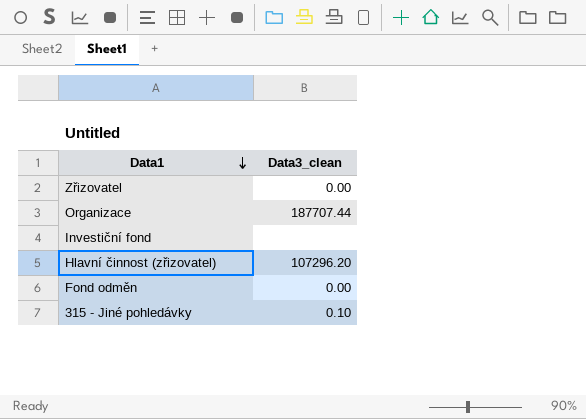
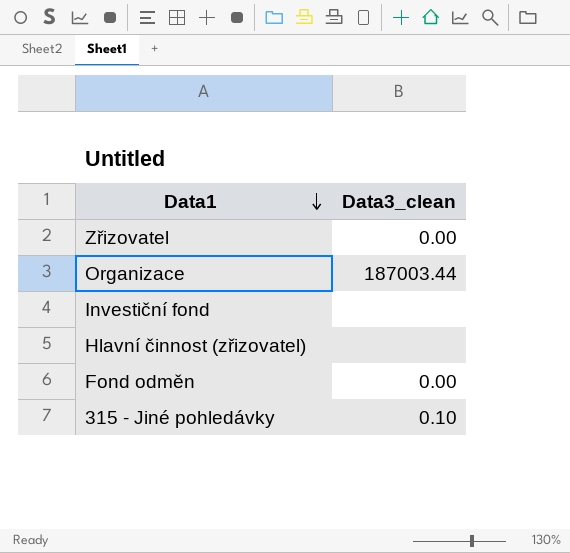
Organizace | Data3_clean: 187707.44 -> 187003.44
Hlavní činnost (zřizovatel) | Data3_clean: 107296.20 -> none

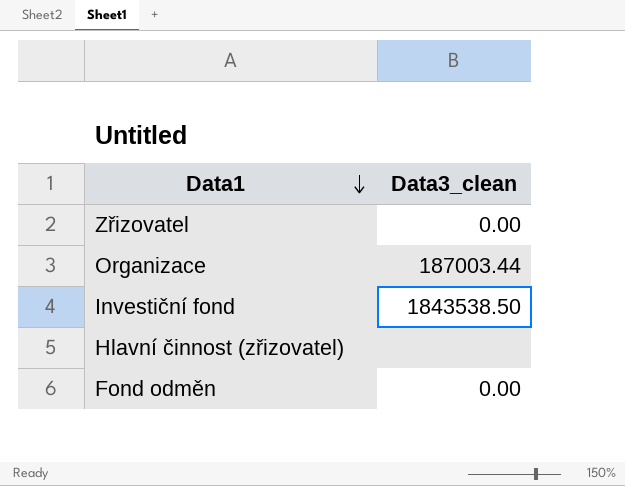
row 315 - Jiné pohledávky: 0.10 -> none
Investiční fond | Data3_clean: none -> 1843538.50

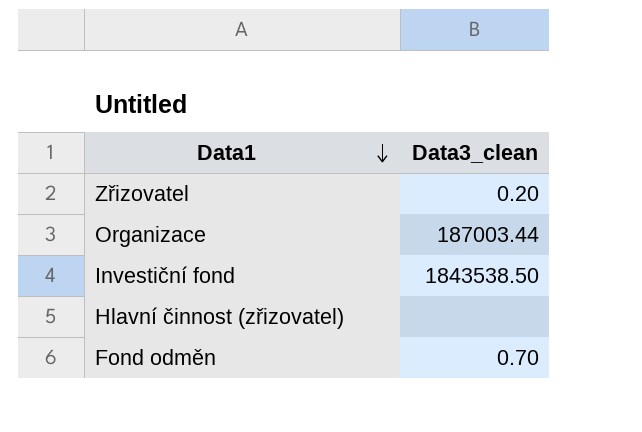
Zřizovatel | Data3_clean: 0.00 -> 0.20
Fond odměn | Data3_clean: 0.00 -> 0.70

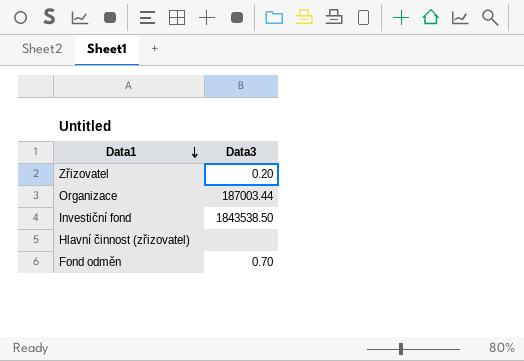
column name: Data3_clean -> Data3

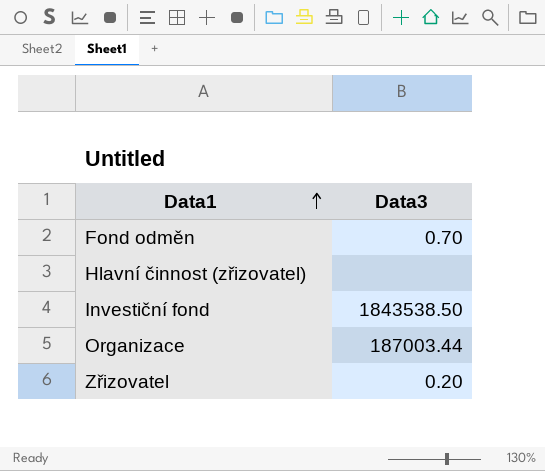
row order: Data1 descending -> Data1 ascending

